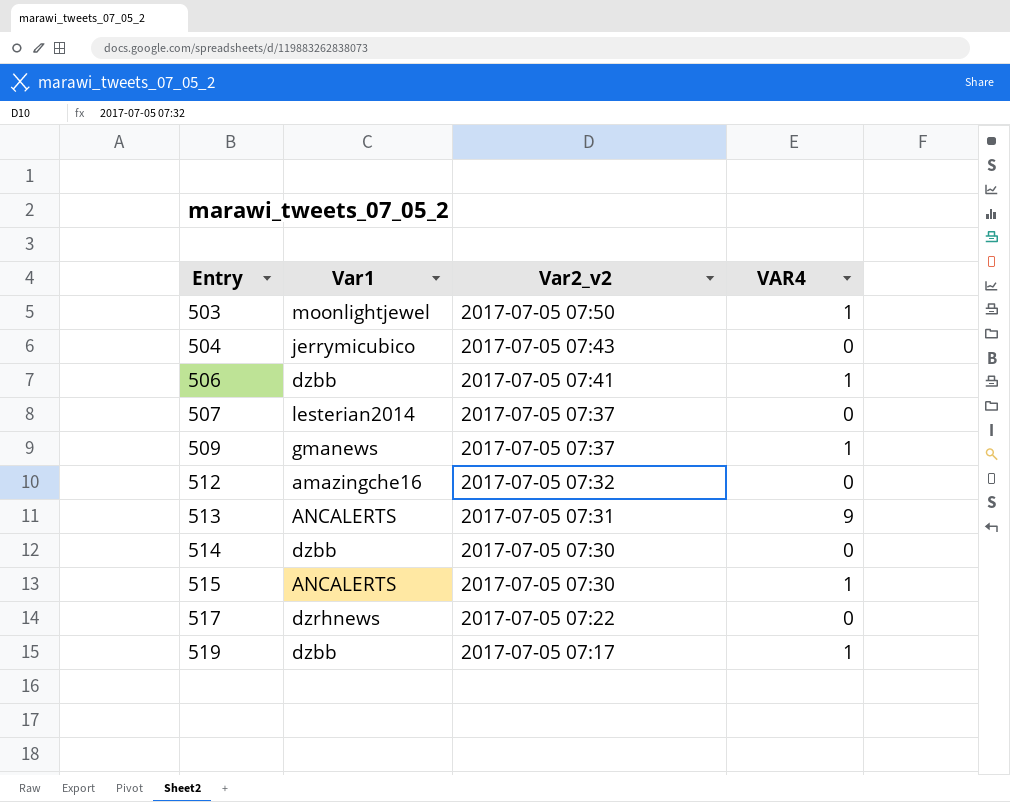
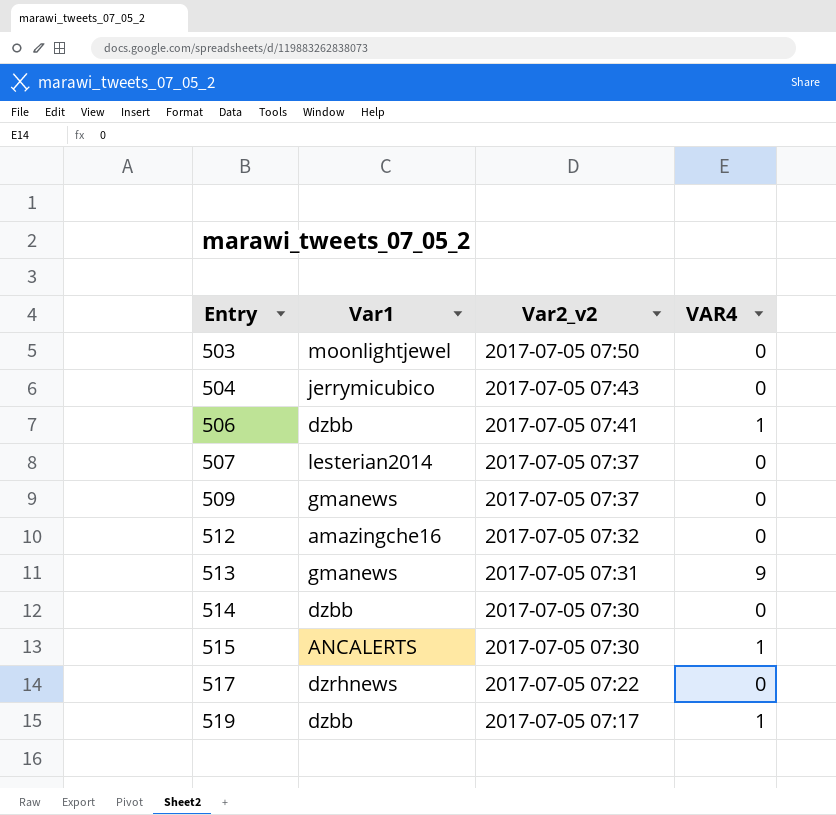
503 | VAR4: 1 -> 0
509 | VAR4: 1 -> 0
513 | Var1: ANCALERTS -> gmanews

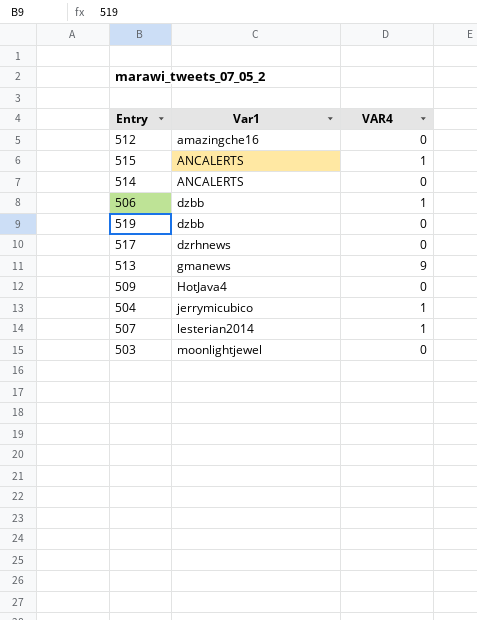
row order: Entry ascending -> Var1 ascending
column Var2_v2 | position: 3 -> none
514 | Var1: dzbb -> ANCALERTS
519 | VAR4: 1 -> 0
509 | Var1: gmanews -> HotJava4
504 | VAR4: 0 -> 1
507 | VAR4: 0 -> 1

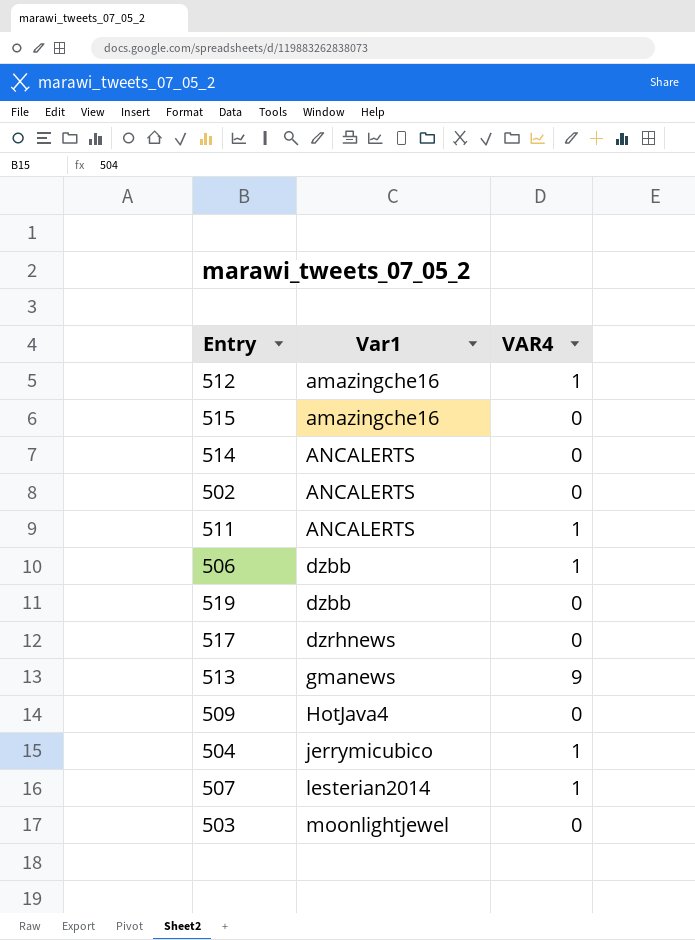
512 | VAR4: 0 -> 1
515 | Var1: ANCALERTS -> amazingche16
515 | VAR4: 1 -> 0
row 502: none -> ANCALERTS | 0
row 511: none -> ANCALERTS | 1

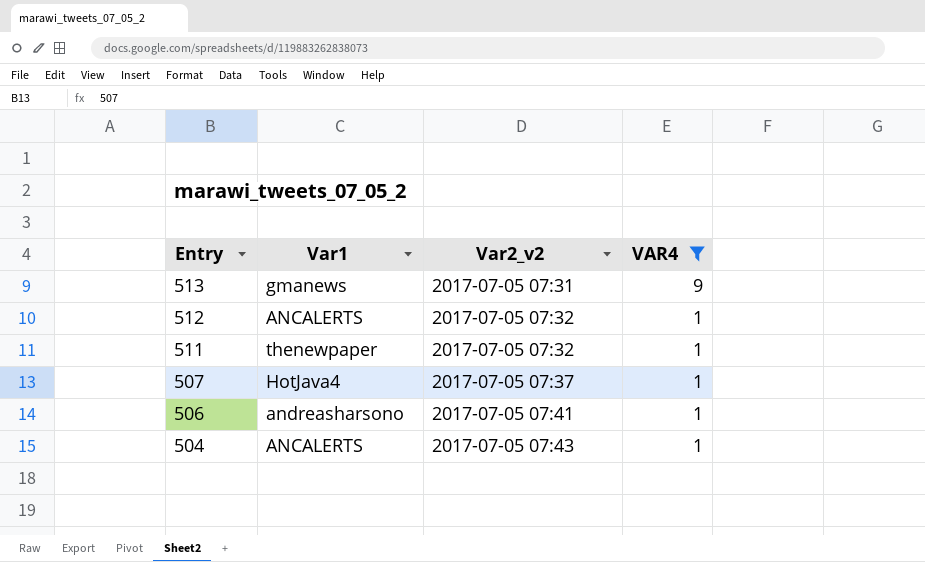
filter: none -> VAR4 != 0
row order: Var1 ascending -> Entry descending
column Var2_v2 | position: none -> 3
512 | Var1: amazingche16 -> ANCALERTS
511 | Var1: ANCALERTS -> thenewpaper
507 | Var1: lesterian2014 -> HotJava4
506 | Var1: dzbb -> andreasharsono
504 | Var1: jerrymicubico -> ANCALERTS

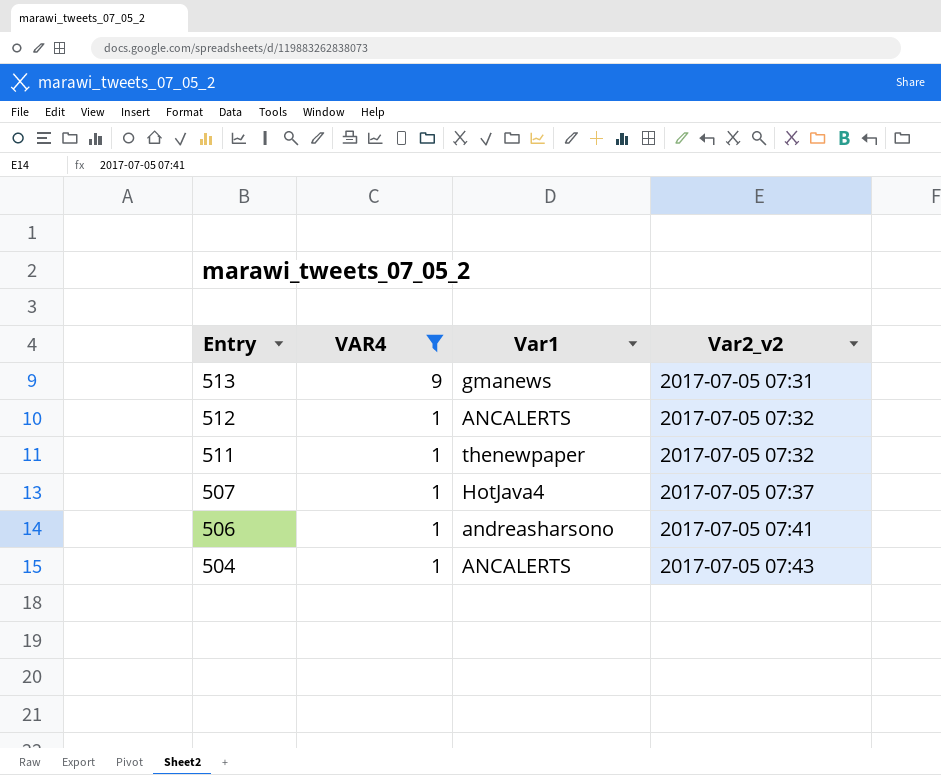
column VAR4 | position: 4 -> 2

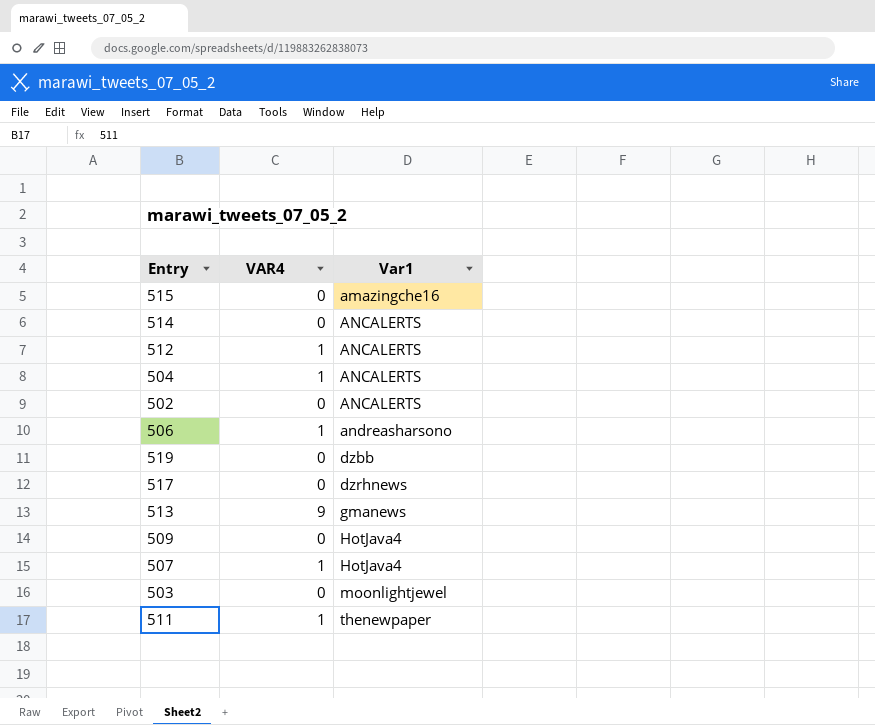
filter: VAR4 != 0 -> none
row order: Entry descending -> Var1 ascending
column Var2_v2 | position: 4 -> none

